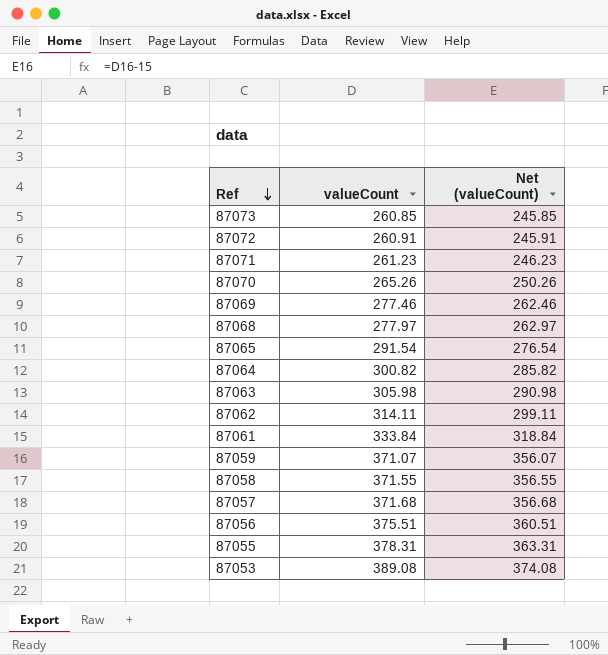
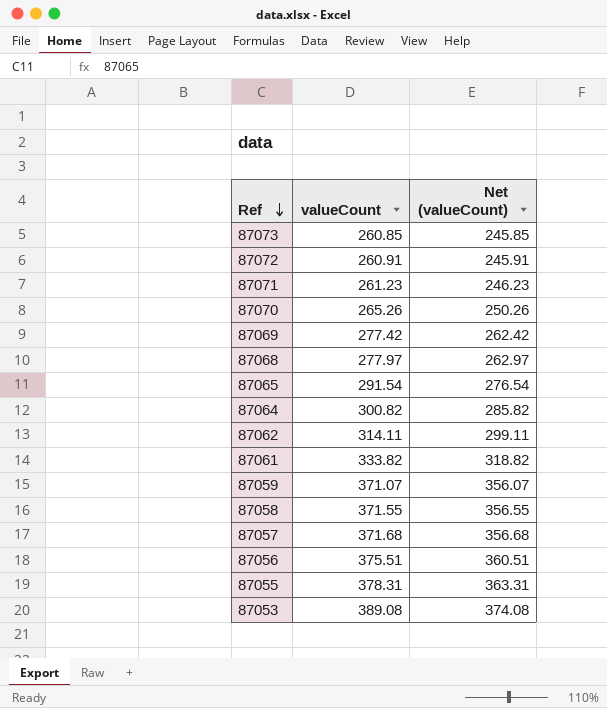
row 87063: 305.98 | 290.98 -> none
87069 | valueCount: 277.46 -> 277.42
87069 | Net (valueCount): 262.46 -> 262.42
87061 | valueCount: 333.84 -> 333.82
87061 | Net (valueCount): 318.84 -> 318.82

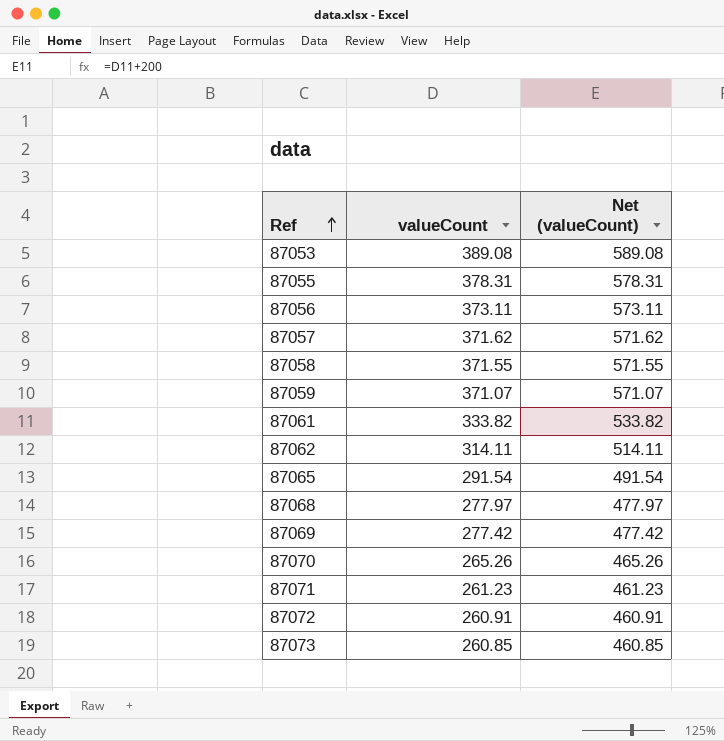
row order: Ref descending -> Ref ascending
column Net (valueCount) | formula: [valueCount] - 15 -> [valueCount] + 200
row 87064: 300.82 | 285.82 -> none
87056 | valueCount: 375.51 -> 373.11
87057 | valueCount: 371.68 -> 371.62

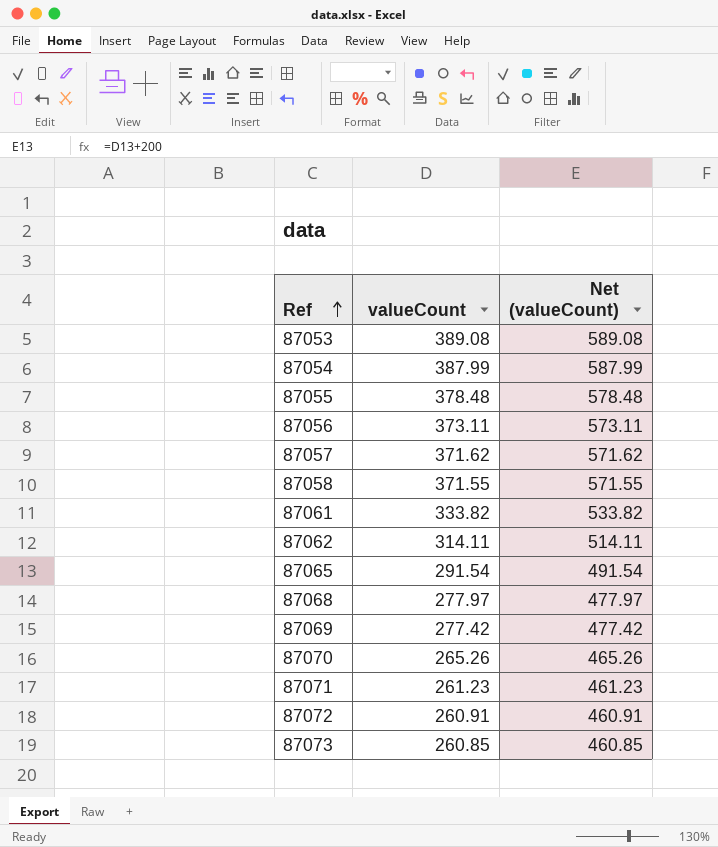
row 87059: 371.07 | 571.07 -> none
row 87054: none -> 387.99 | 587.99
87055 | valueCount: 378.31 -> 378.48
87055 | Net (valueCount): 578.31 -> 578.48

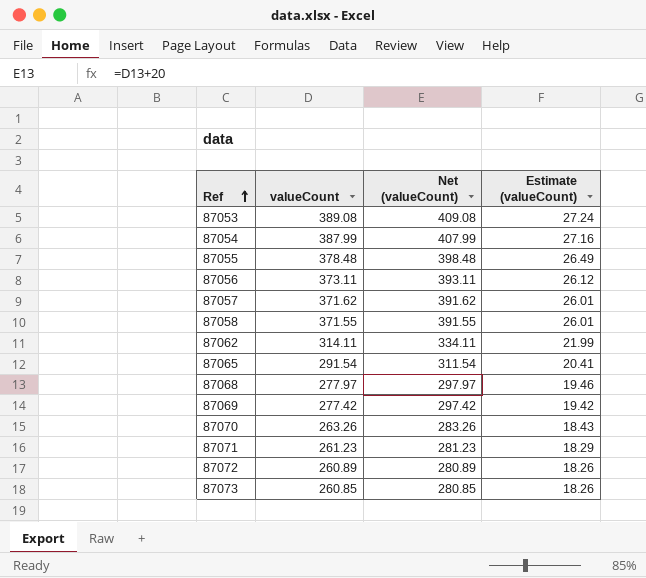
column Net (valueCount) | formula: [valueCount] + 200 -> [valueCount] + 20
column Estimate (valueCount) | formula: none -> [valueCount] * 0.07
row 87061: 333.82 | 533.82 -> none
87070 | valueCount: 265.26 -> 263.26
87072 | valueCount: 260.91 -> 260.89

